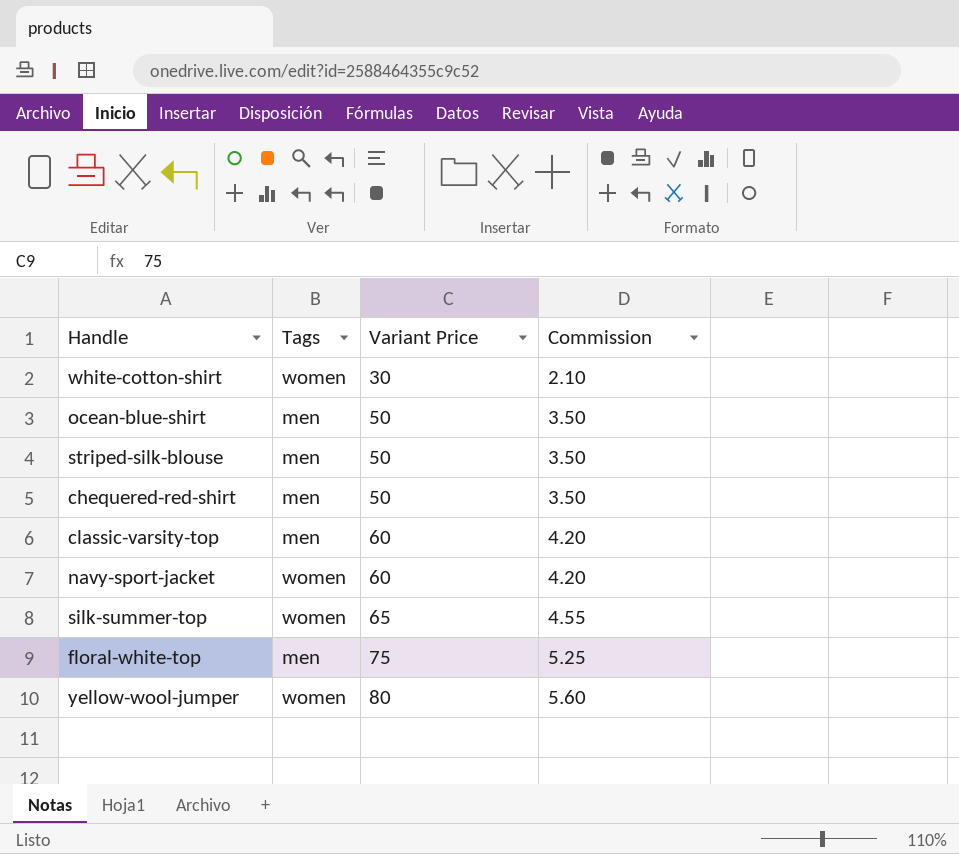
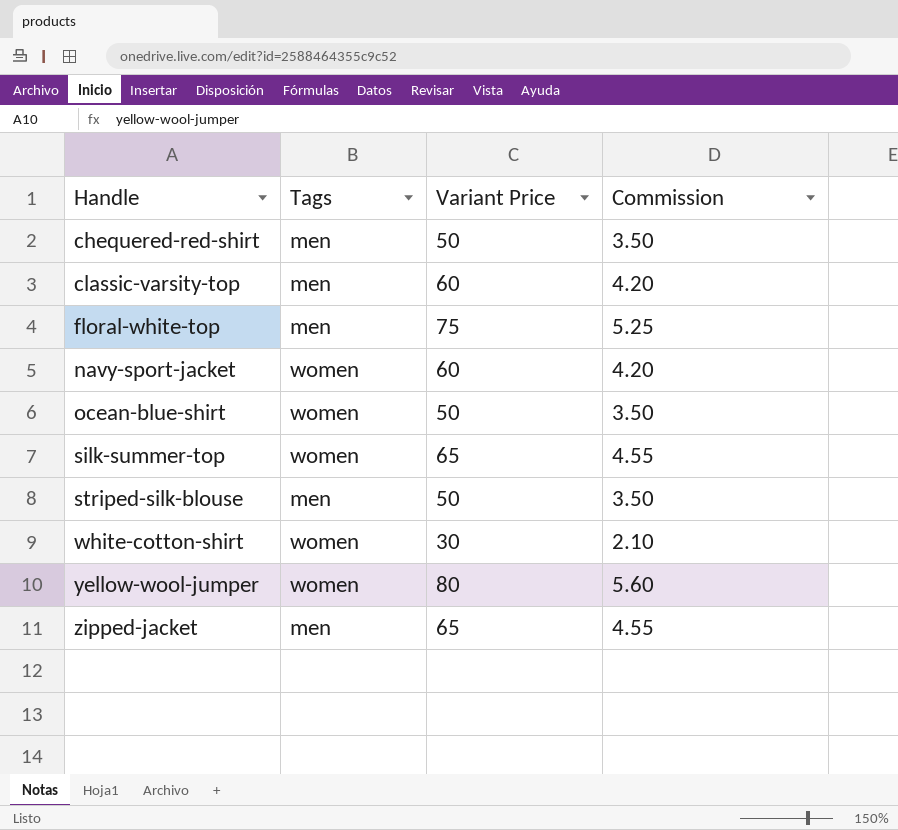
row order: Variant Price ascending -> Handle ascending
ocean-blue-shirt | Tags: men -> women
row zipped-jacket: none -> men | 65 | 4.55

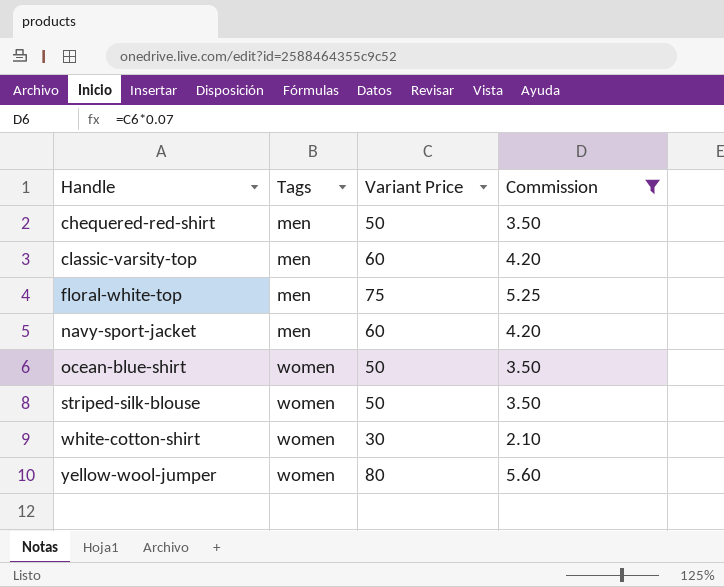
filter: none -> Commission != 4.55
navy-sport-jacket | Tags: women -> men
striped-silk-blouse | Tags: men -> women

